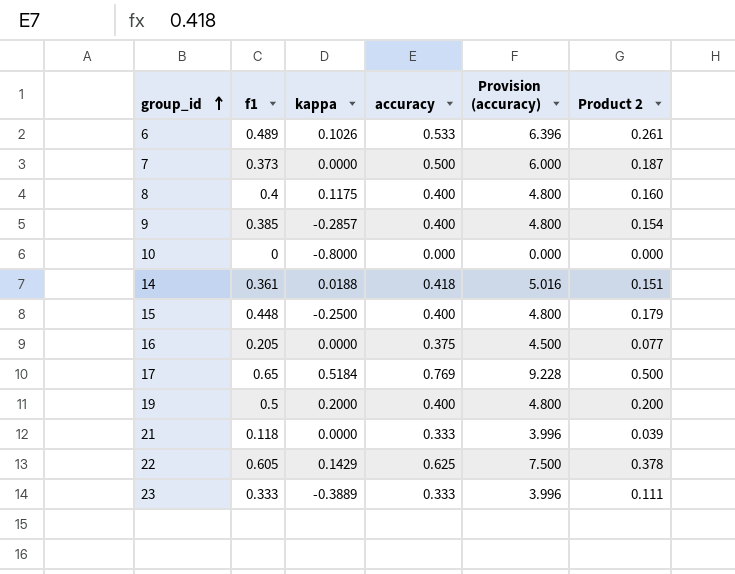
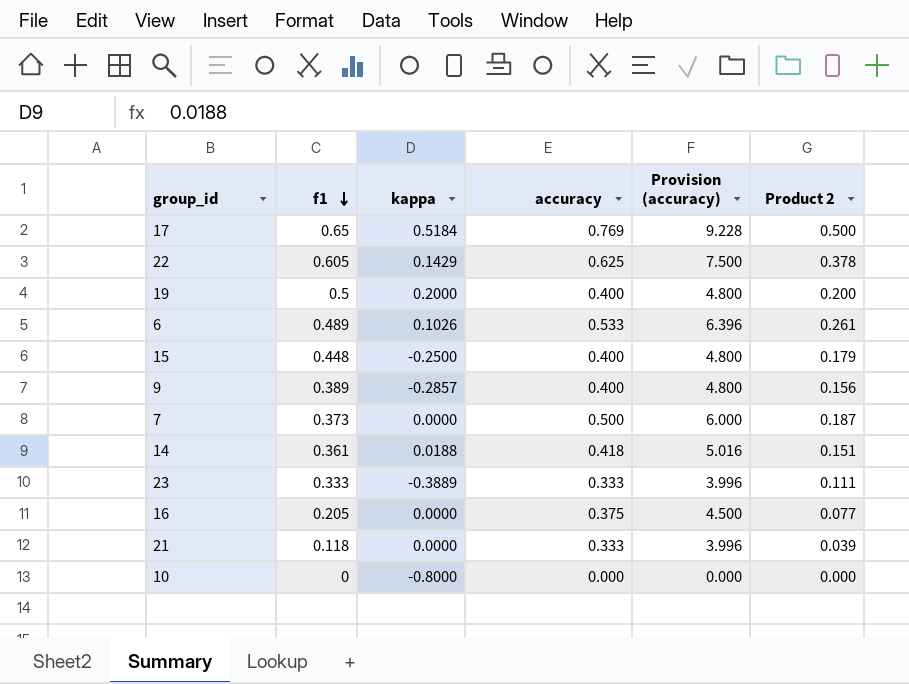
row order: group_id ascending -> f1 descending
row 8: 0.4 | 0.1175 | 0.400 | 4.800 | 0.160 -> none
9 | f1: 0.385 -> 0.389
9 | Product 2: 0.154 -> 0.156

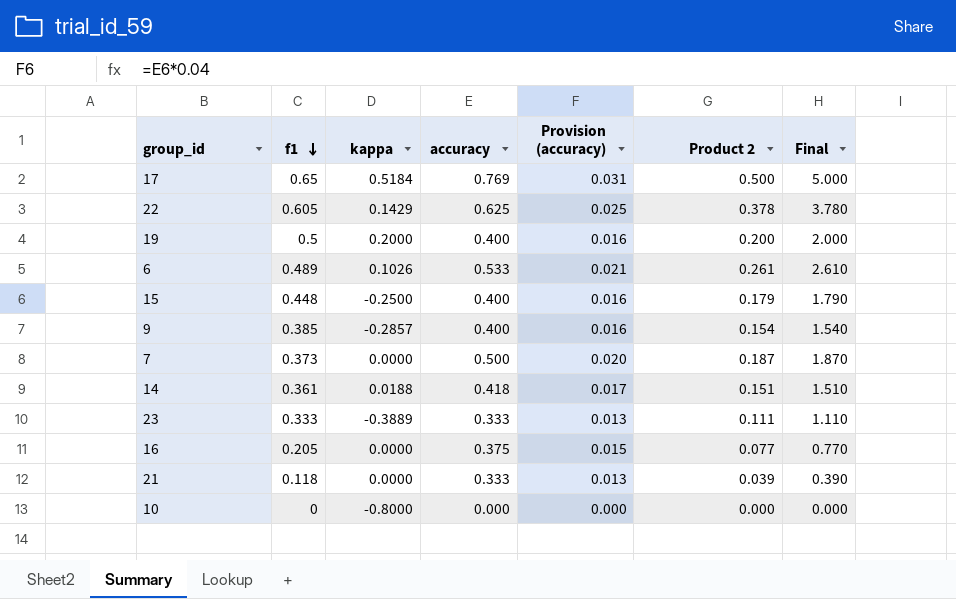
column Provision (accuracy) | formula: [accuracy] * 12 -> [accuracy] * 0.04
column Final | formula: none -> [Product 2] * 10
9 | f1: 0.389 -> 0.385
9 | Product 2: 0.156 -> 0.154

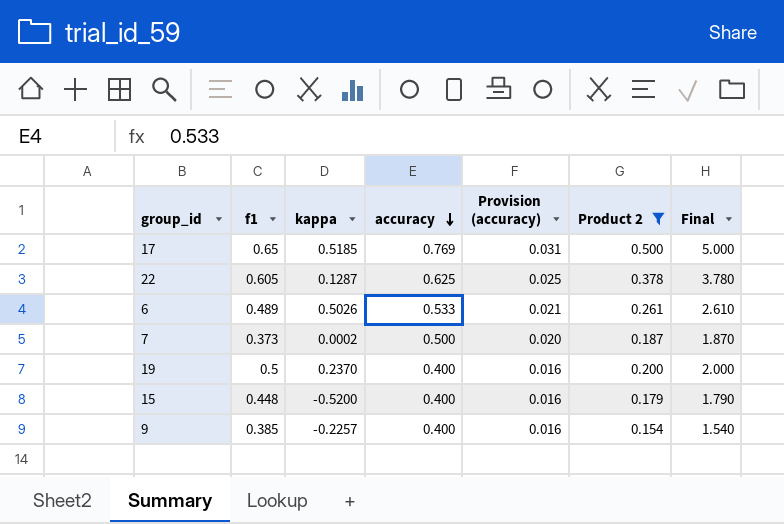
filter: none -> Product 2 >= 0.154
row order: f1 descending -> accuracy descending
17 | kappa: 0.5184 -> 0.5185
22 | kappa: 0.1429 -> 0.1287
6 | kappa: 0.1026 -> 0.5026
7 | kappa: 0.0000 -> 0.0002
19 | kappa: 0.2000 -> 0.2370
15 | kappa: -0.2500 -> -0.5200
9 | kappa: -0.2857 -> -0.2257

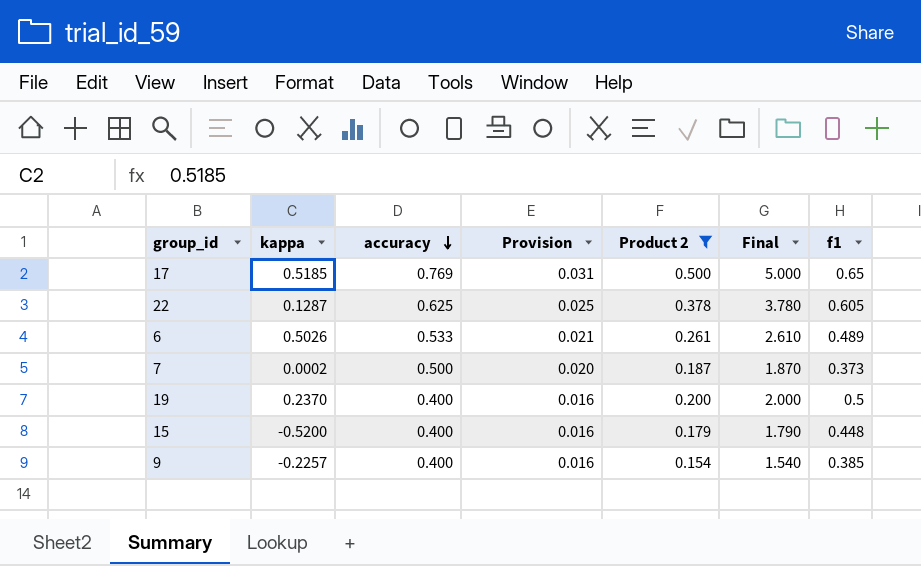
column name: Provision (accuracy) -> Provision
column f1 | position: 2 -> 7

